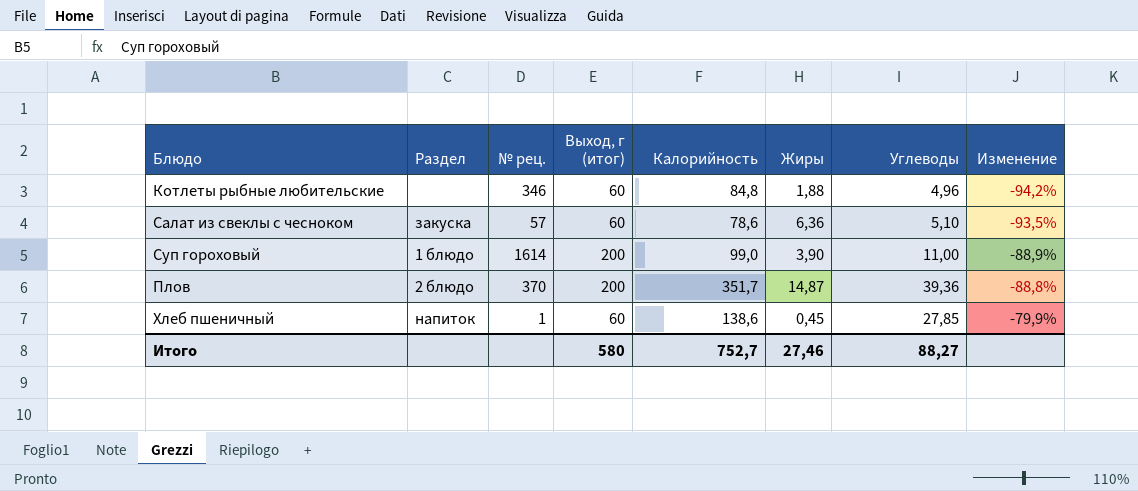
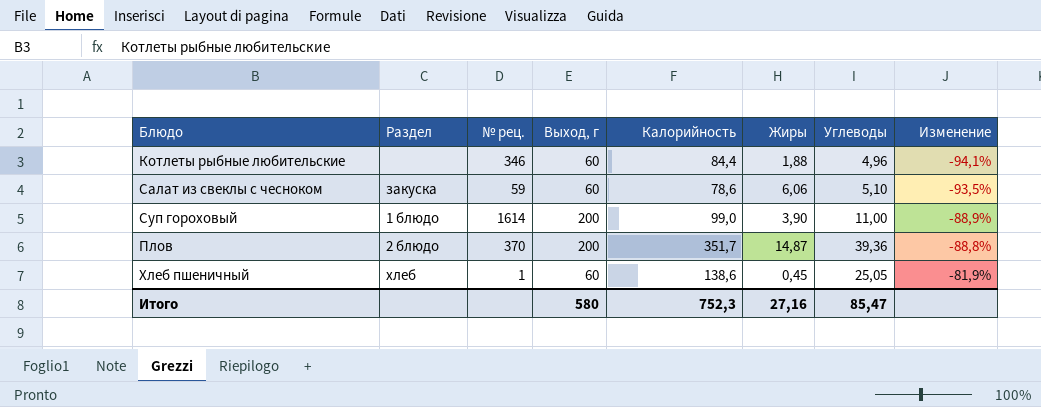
column name: Выход, г (итог) -> Выход, г
Котлеты рыбные любительские | Калорийность: 84,8 -> 84,4
Котлеты рыбные любительские | Изменение: -94,2% -> -94,1%
Салат из свеклы с чесноком | № рец.: 57 -> 59
Салат из свеклы с чесноком | Жиры: 6,36 -> 6,06
Хлеб пшеничный | Раздел: напиток -> хлеб
Хлеб пшеничный | Углеводы: 27,85 -> 25,05
Хлеб пшеничный | Изменение: -79,9% -> -81,9%
Итого | Калорийность: 752,7 -> 752,3
Итого | Жиры: 27,46 -> 27,16
Итого | Углеводы: 88,27 -> 85,47

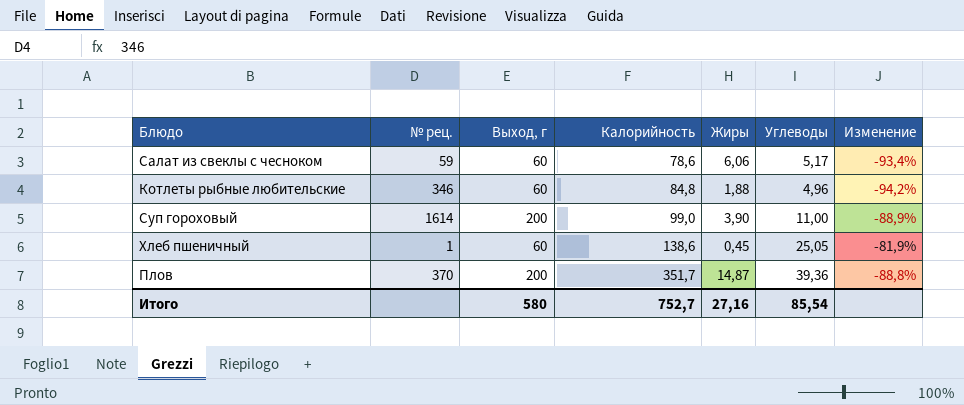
row order: Изменение ascending -> Калорийность ascending
column Раздел | position: 2 -> none
Салат из свеклы с чесноком | Углеводы: 5,10 -> 5,17
Салат из свеклы с чесноком | Изменение: -93,5% -> -93,4%
Котлеты рыбные любительские | Калорийность: 84,4 -> 84,8
Котлеты рыбные любительские | Изменение: -94,1% -> -94,2%
Итого | Калорийность: 752,3 -> 752,7
Итого | Углеводы: 85,47 -> 85,54

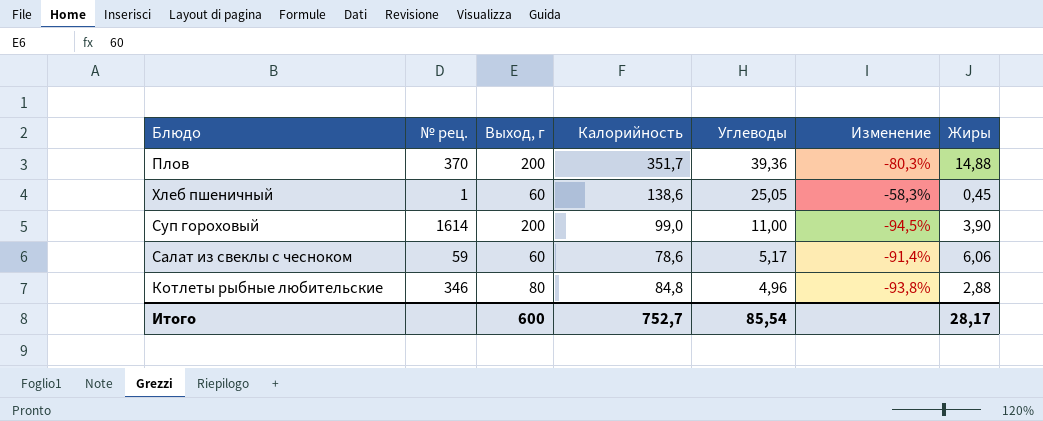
row order: Калорийность ascending -> Углеводы descending
column Изменение | formula: ([Углеводы] - [Калорийность]) / [Калорийность] -> ([Углеводы] - [Выход, г]) / [Выход, г]
column Жиры | position: 5 -> 7
Плов | Жиры: 14,87 -> 14,88
Котлеты рыбные любительские | Выход, г: 60 -> 80
Котлеты рыбные любительские | Жиры: 1,88 -> 2,88
Итого | Выход, г: 580 -> 600
Итого | Жиры: 27,16 -> 28,17

